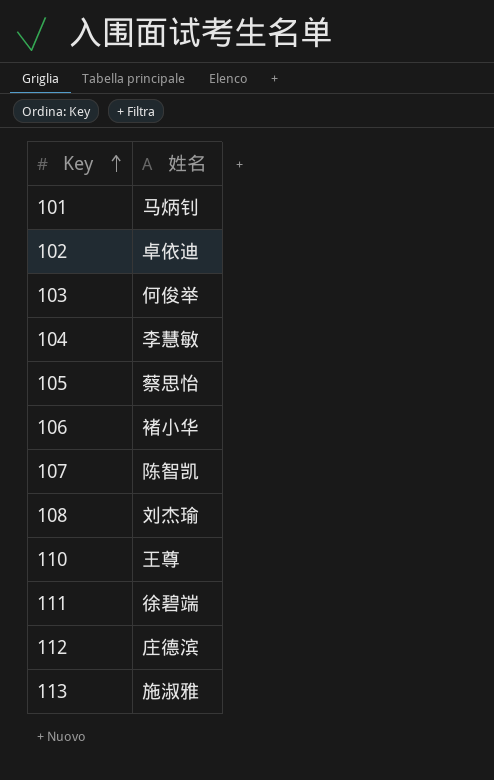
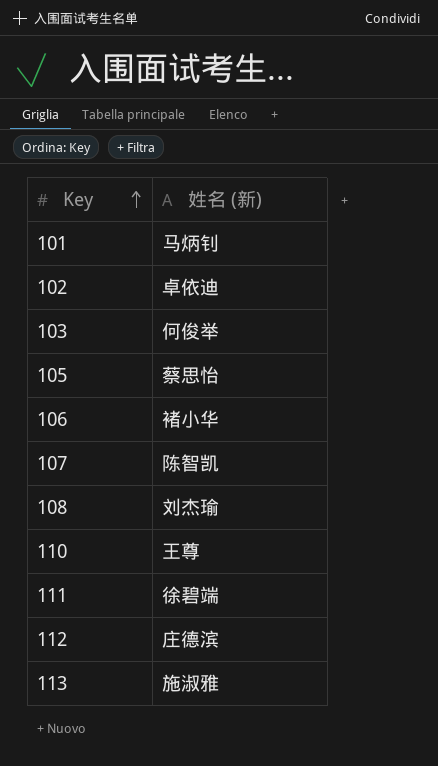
column name: 姓名 -> 姓名 (新)
row 104: 李慧敏 -> none

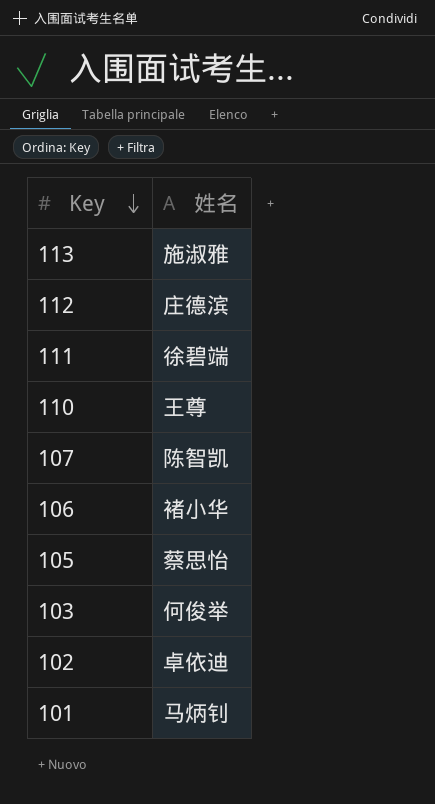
row order: Key ascending -> Key descending
column name: 姓名 (新) -> 姓名
row 108: 刘杰瑜 -> none

